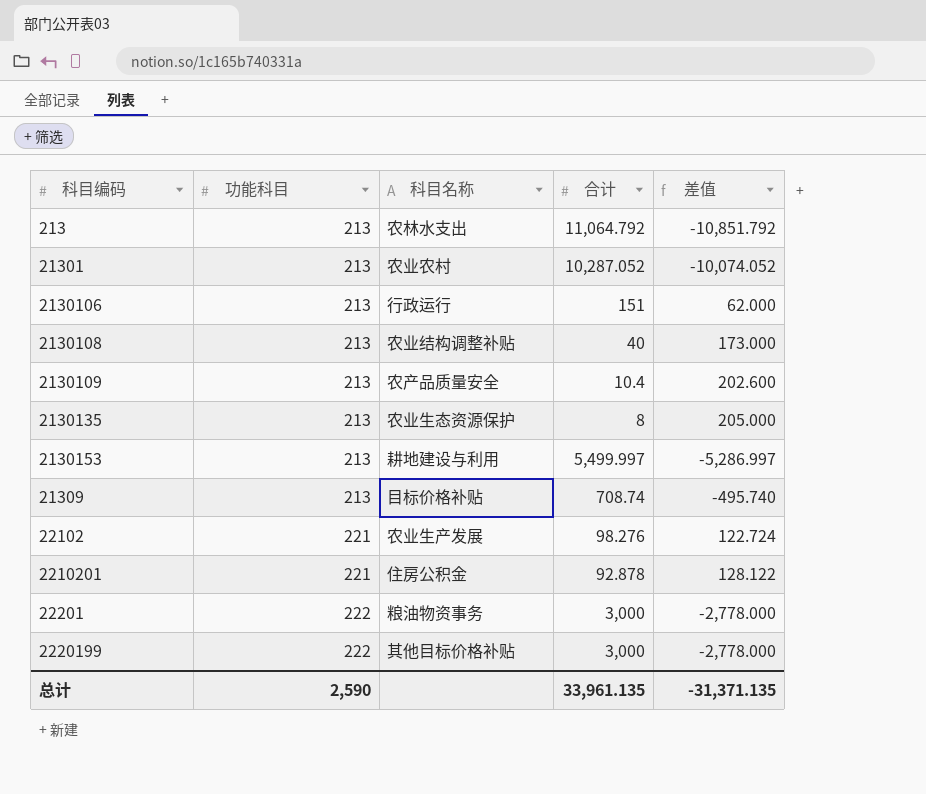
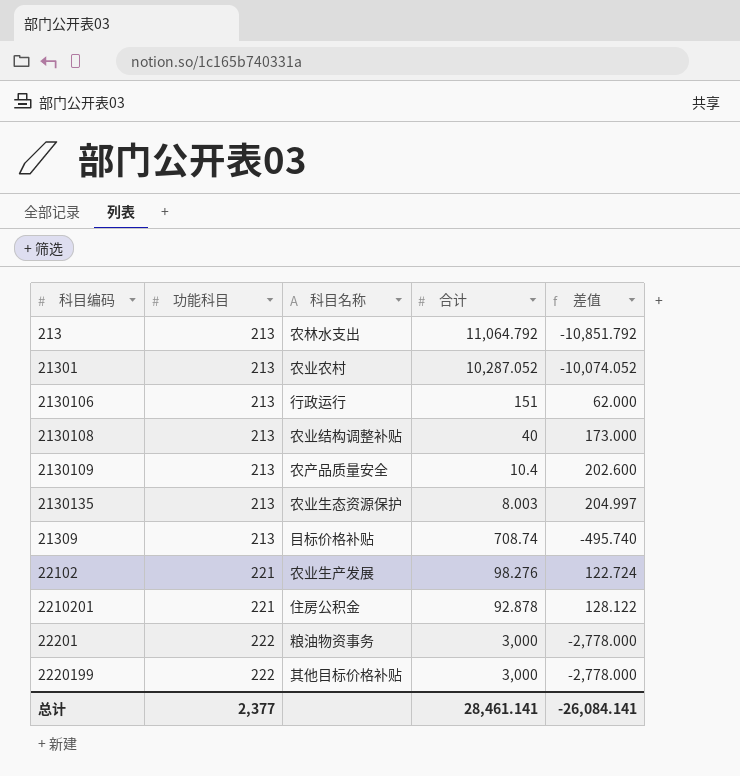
row 2130153: 213 | 耕地建设与利用 | 5,499.997 | -5,286.997 -> none
2130135 | 合计: 8 -> 8.003
2130135 | 差值: 205.000 -> 204.997
总计 | 功能科目: 2,590 -> 2,377
总计 | 合计: 33,961.135 -> 28,461.141
总计 | 差值: -31,371.135 -> -26,084.141

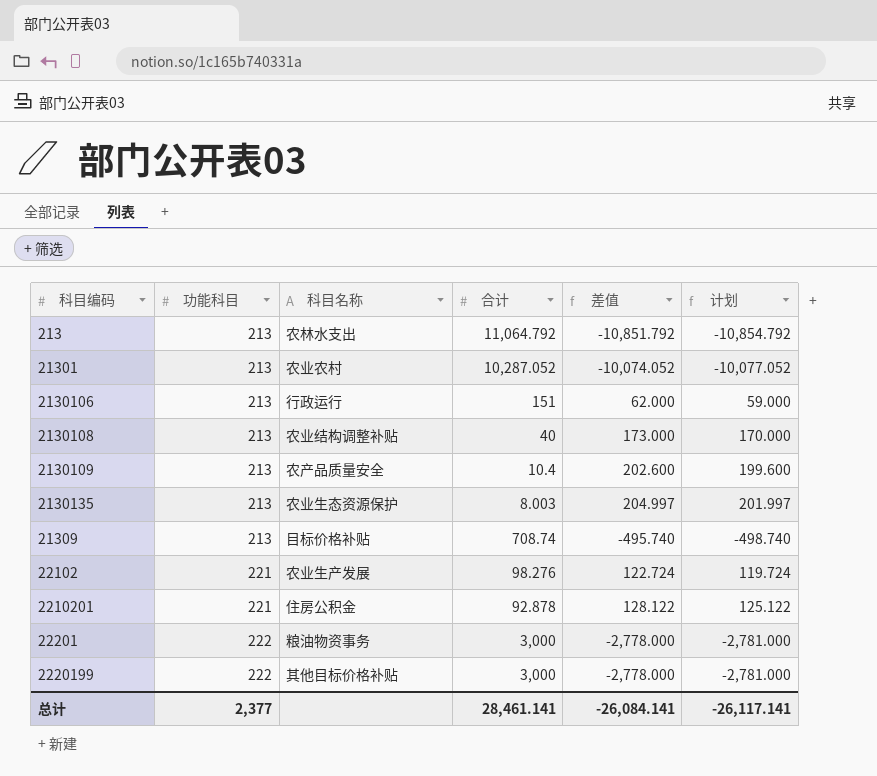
column 计划 | formula: none -> [差值] - 3

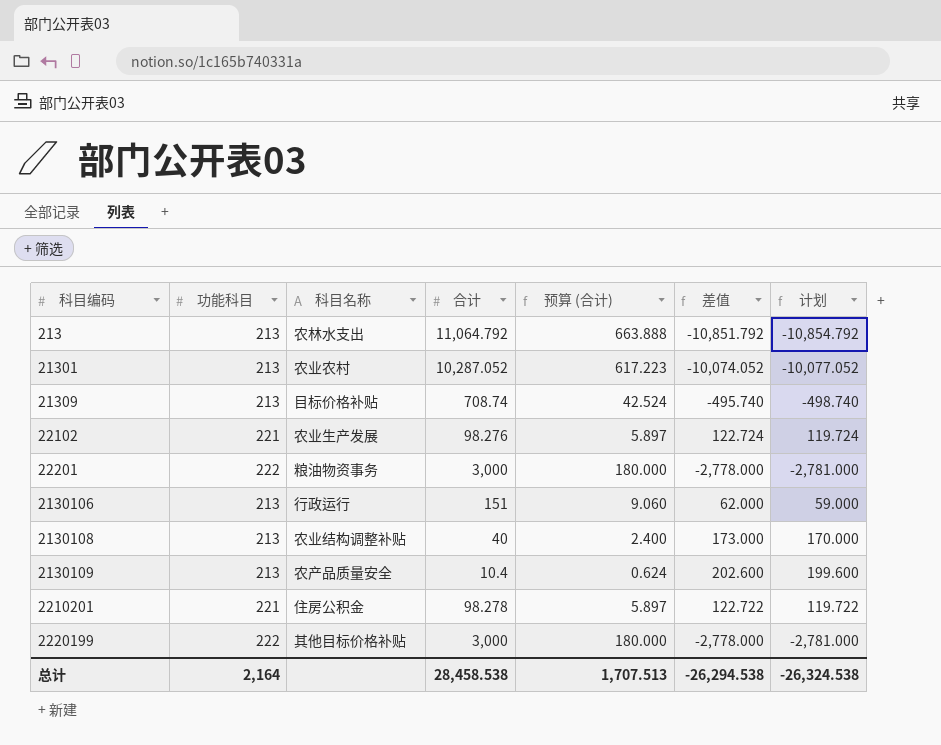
row order: 功能科目 ascending -> 科目编码 ascending
column 预算 (合计) | formula: none -> [合计] * 0.06
row 2130135: 213 | 农业生态资源保护 | 8.003 | 204.997 | 201.997 -> none
2210201 | 合计: 92.878 -> 98.278
2210201 | 差值: 128.122 -> 122.722
2210201 | 计划: 125.122 -> 119.722
总计 | 功能科目: 2,377 -> 2,164
总计 | 合计: 28,461.141 -> 28,458.538
总计 | 差值: -26,084.141 -> -26,294.538
总计 | 计划: -26,117.141 -> -26,324.538

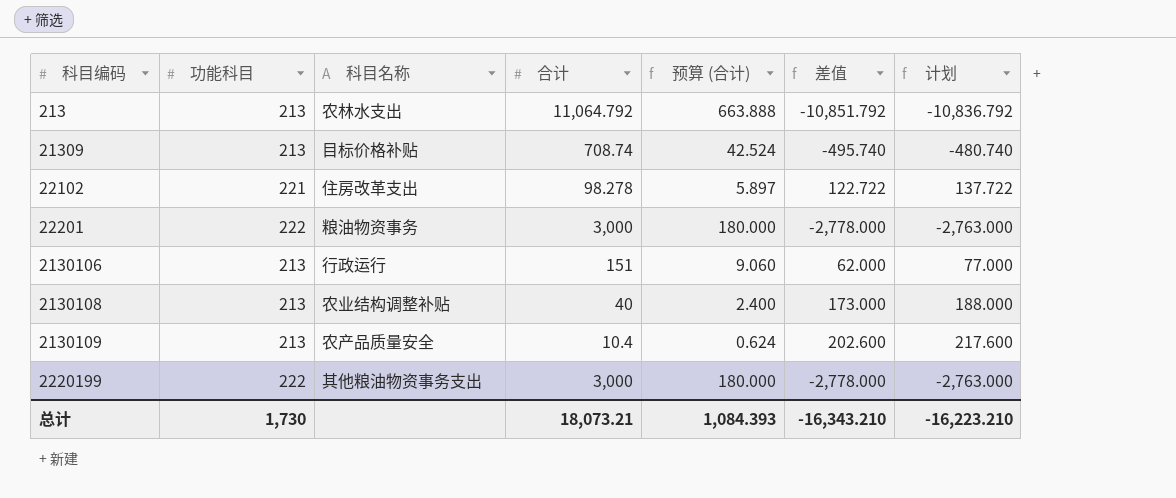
column 计划 | formula: [差值] - 3 -> [差值] + 15
row 21301: 213 | 农业农村 | 10,287.052 | 617.223 | -10,074.052 | -10,077.052 -> none
row 2210201: 221 | 住房公积金 | 98.278 | 5.897 | 122.722 | 119.722 -> none
22102 | 科目名称: 农业生产发展 -> 住房改革支出
22102 | 合计: 98.276 -> 98.278
22102 | 差值: 122.724 -> 122.722
2220199 | 科目名称: 其他目标价格补贴 -> 其他粮油物资事务支出
总计 | 功能科目: 2,164 -> 1,730
总计 | 合计: 28,458.538 -> 18,073.21
总计 | 预算 (合计): 1,707.513 -> 1,084.393
总计 | 差值: -26,294.538 -> -16,343.210
总计 | 计划: -26,324.538 -> -16,223.210

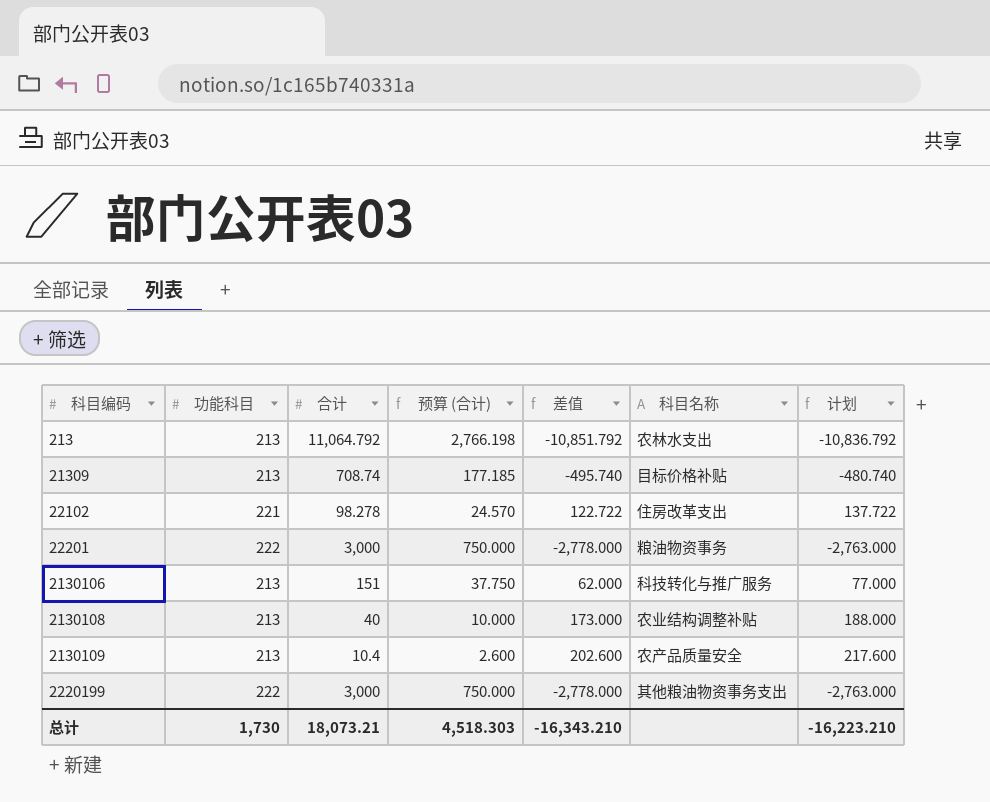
column 预算 (合计) | formula: [合计] * 0.06 -> [合计] * 0.25
column 科目名称 | position: 3 -> 6
2130106 | 科目名称: 行政运行 -> 科技转化与推广服务
总计 | 预算 (合计): 1,084.393 -> 4,518.303

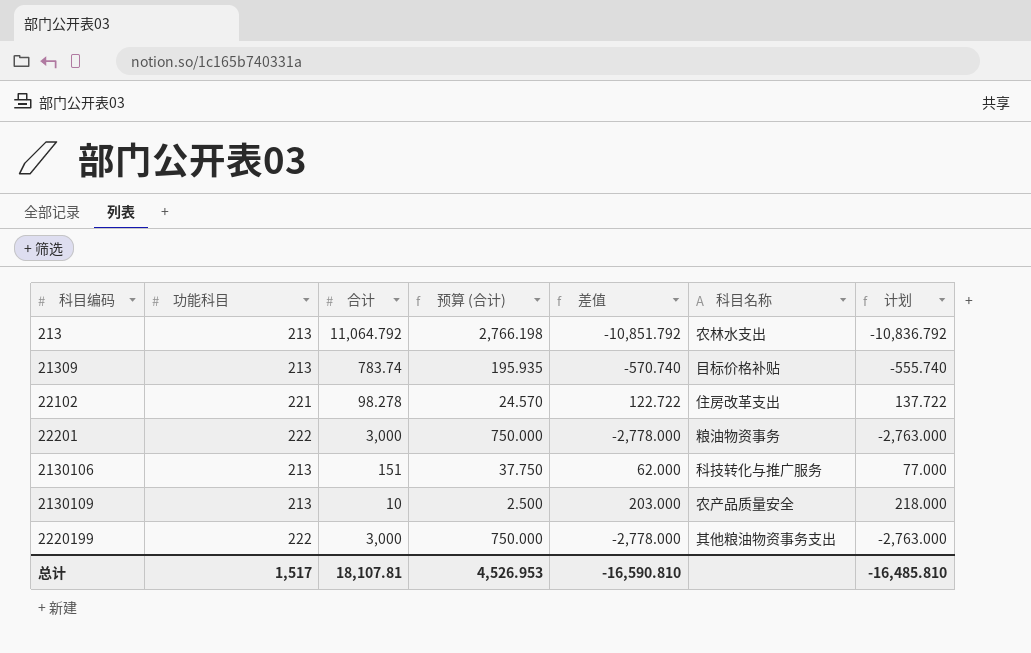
row 2130108: 213 | 40 | 10.000 | 173.000 | 农业结构调整补贴 | 188.000 -> none
21309 | 合计: 708.74 -> 783.74
21309 | 预算 (合计): 177.185 -> 195.935
21309 | 差值: -495.740 -> -570.740
21309 | 计划: -480.740 -> -555.740
2130109 | 合计: 10.4 -> 10
2130109 | 预算 (合计): 2.600 -> 2.500
2130109 | 差值: 202.600 -> 203.000
2130109 | 计划: 217.600 -> 218.000
总计 | 功能科目: 1,730 -> 1,517
总计 | 合计: 18,073.21 -> 18,107.81
总计 | 预算 (合计): 4,518.303 -> 4,526.953
总计 | 差值: -16,343.210 -> -16,590.810
总计 | 计划: -16,223.210 -> -16,485.810

